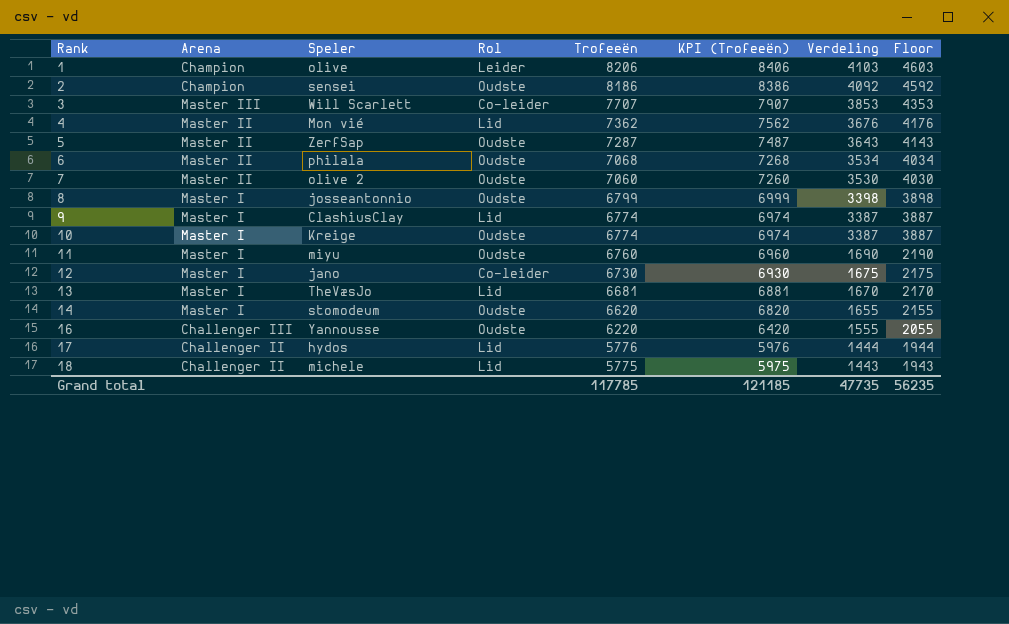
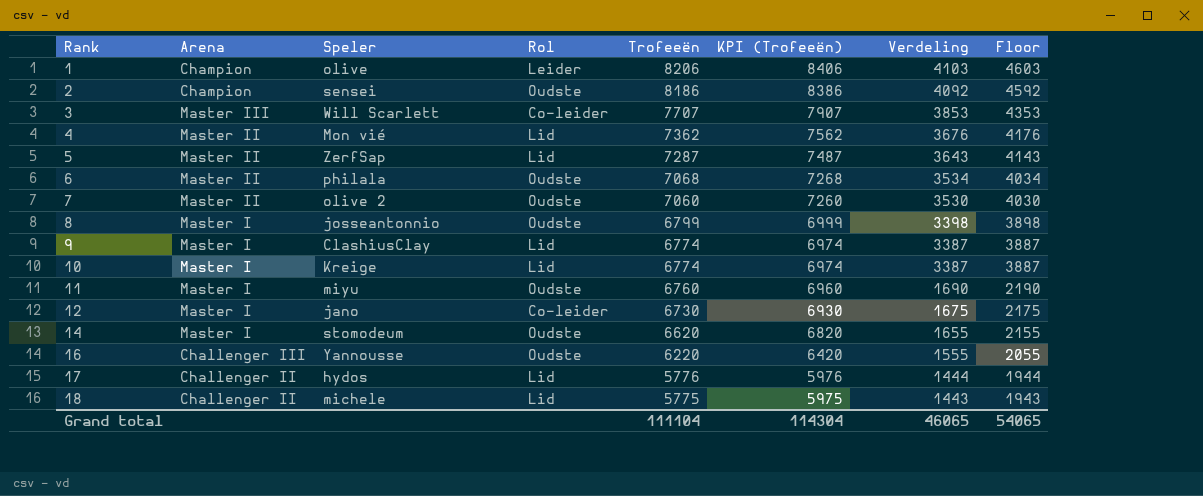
row 13: Master I | TheVæsJo | Lid | 6681 | 6881 | 1670 | 2170 -> none
5 | Rol: Oudste -> Lid
10 | Rol: Oudste -> Lid
Grand total | Trofeeën: 117785 -> 111104
Grand total | KPI (Trofeeën): 121185 -> 114304
Grand total | Verdeling: 47735 -> 46065
Grand total | Floor: 56235 -> 54065

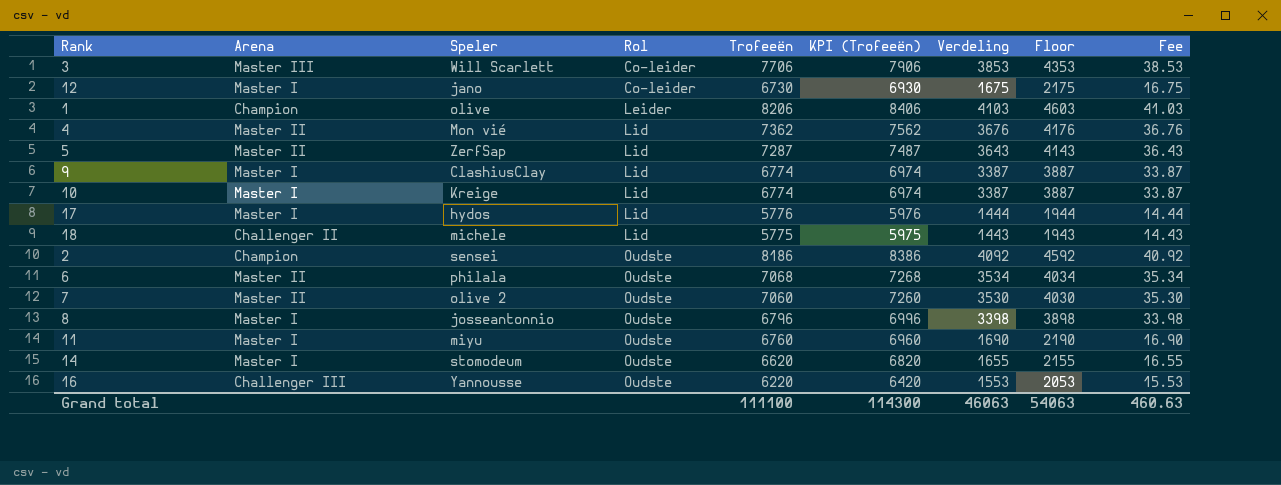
row order: Rank ascending -> Rol ascending
column Fee | formula: none -> [Verdeling] * 0.01
3 | Trofeeën: 7707 -> 7706
3 | KPI (Trofeeën): 7907 -> 7906
17 | Arena: Challenger II -> Master I
8 | Trofeeën: 6799 -> 6796
8 | KPI (Trofeeën): 6999 -> 6996
16 | Verdeling: 1555 -> 1553
16 | Floor: 2055 -> 2053
Grand total | Trofeeën: 111104 -> 111100
Grand total | KPI (Trofeeën): 114304 -> 114300
Grand total | Verdeling: 46065 -> 46063
Grand total | Floor: 54065 -> 54063

